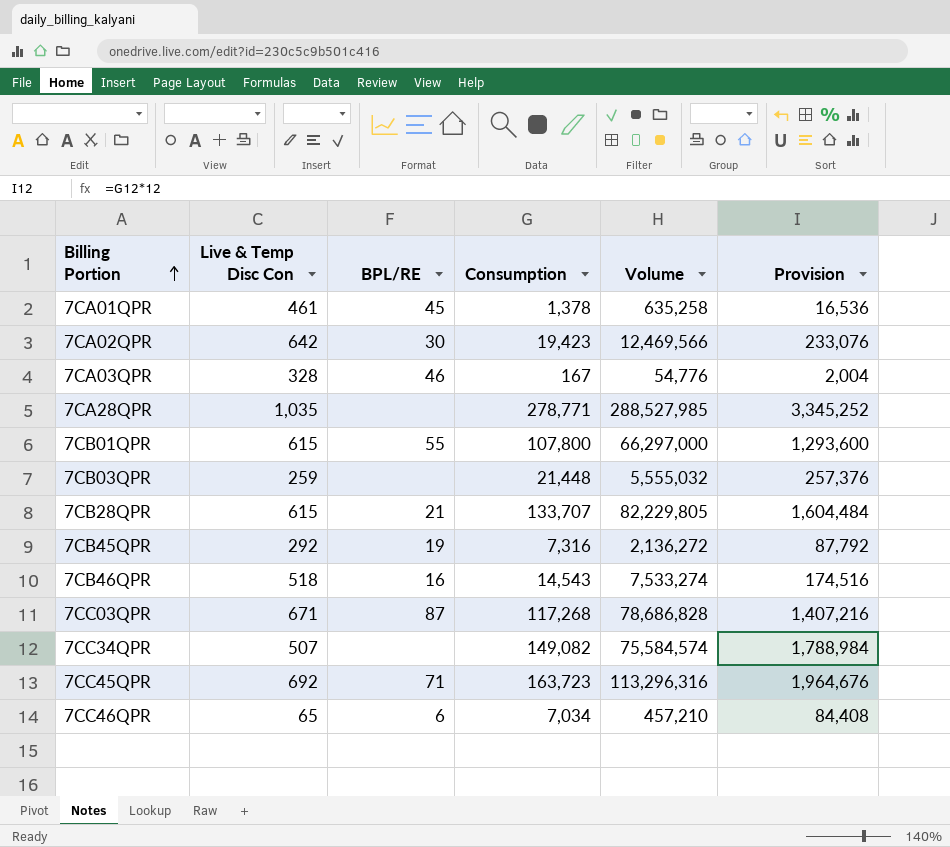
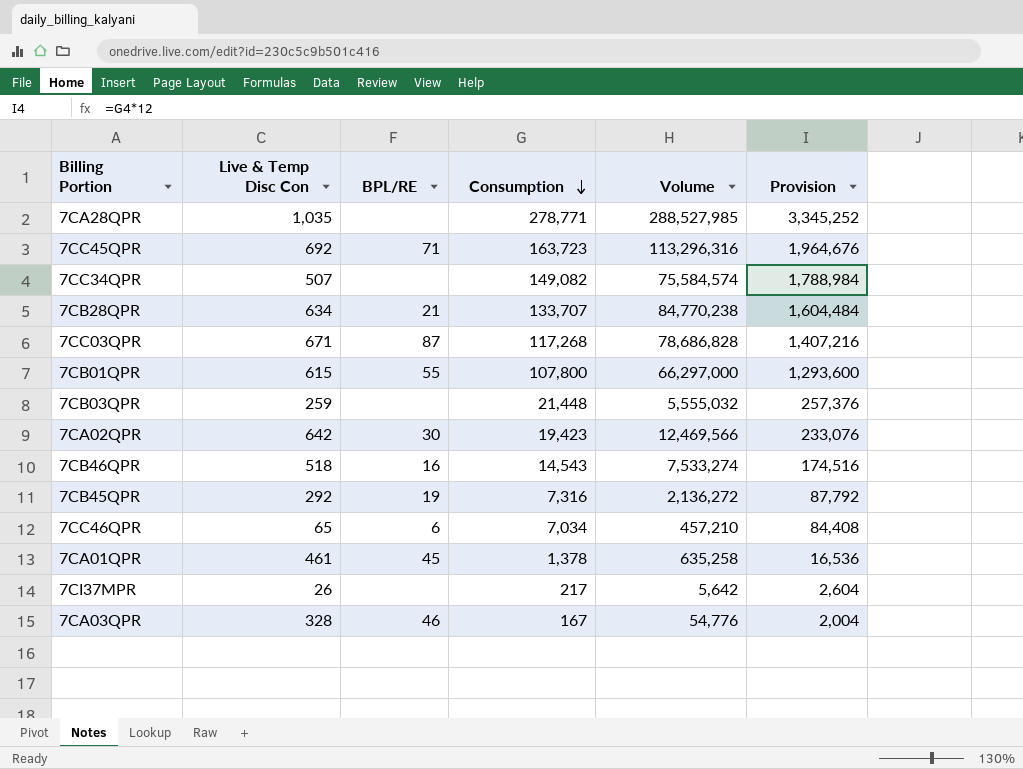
row order: Billing Portion ascending -> Consumption descending
7CB28QPR | Live & Temp Disc Con: 615 -> 634
7CB28QPR | Volume: 82,229,805 -> 84,770,238
row 7CI37MPR: none -> 26 | none | 217 | 5,642 | 2,604

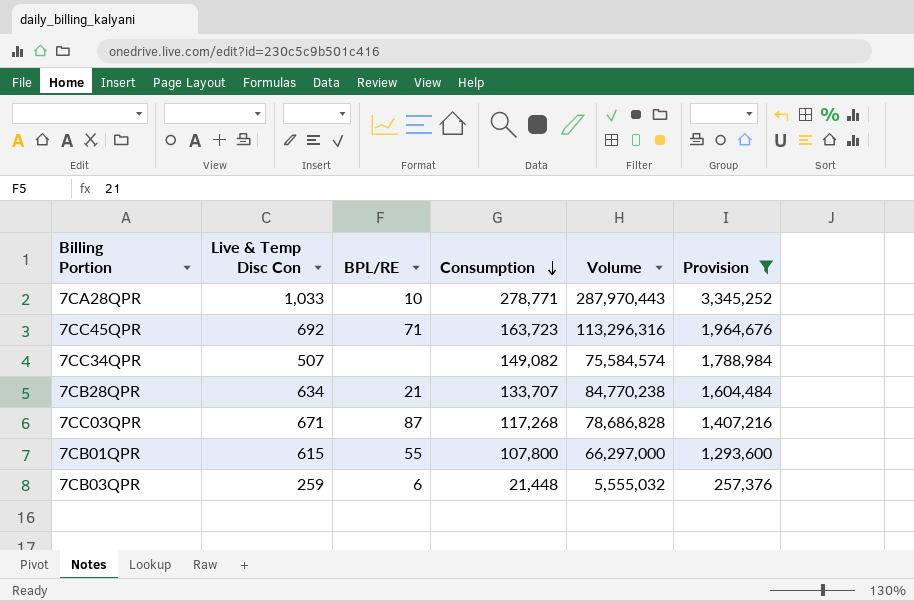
filter: none -> Provision >= 257,376
7CA28QPR | Live & Temp Disc Con: 1,035 -> 1,033
7CA28QPR | BPL/RE: none -> 10
7CA28QPR | Volume: 288,527,985 -> 287,970,443
7CB03QPR | BPL/RE: none -> 6

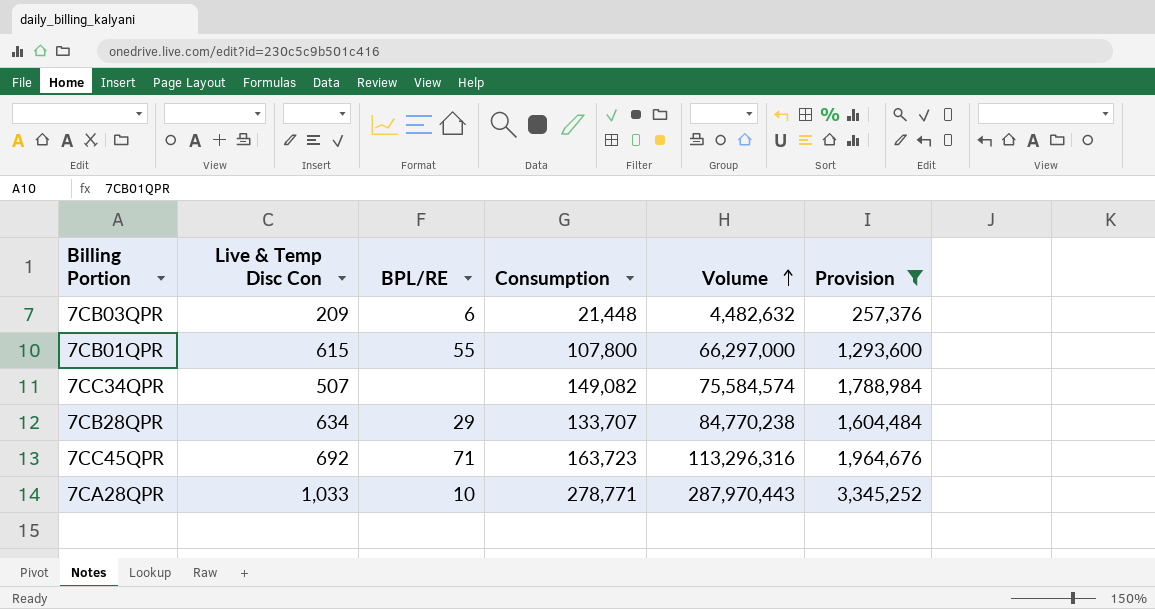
row order: Consumption descending -> Volume ascending
row 7CC03QPR: 671 | 87 | 117,268 | 78,686,828 | 1,407,216 -> none
7CB03QPR | Live & Temp Disc Con: 259 -> 209
7CB03QPR | Volume: 5,555,032 -> 4,482,632
7CB28QPR | BPL/RE: 21 -> 29

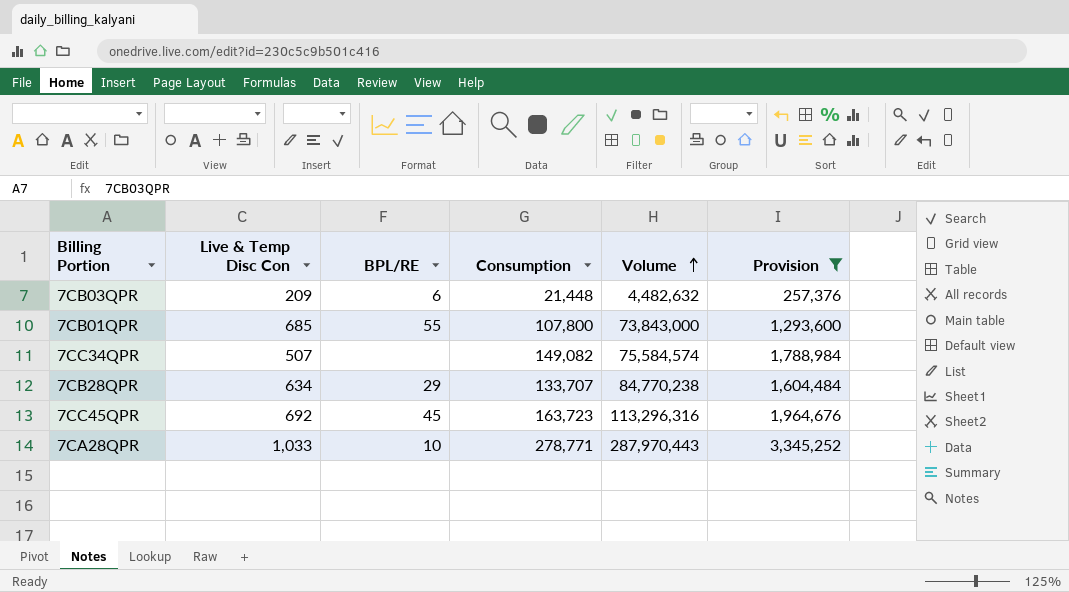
7CB01QPR | Live & Temp Disc Con: 615 -> 685
7CB01QPR | Volume: 66,297,000 -> 73,843,000
7CC45QPR | BPL/RE: 71 -> 45

